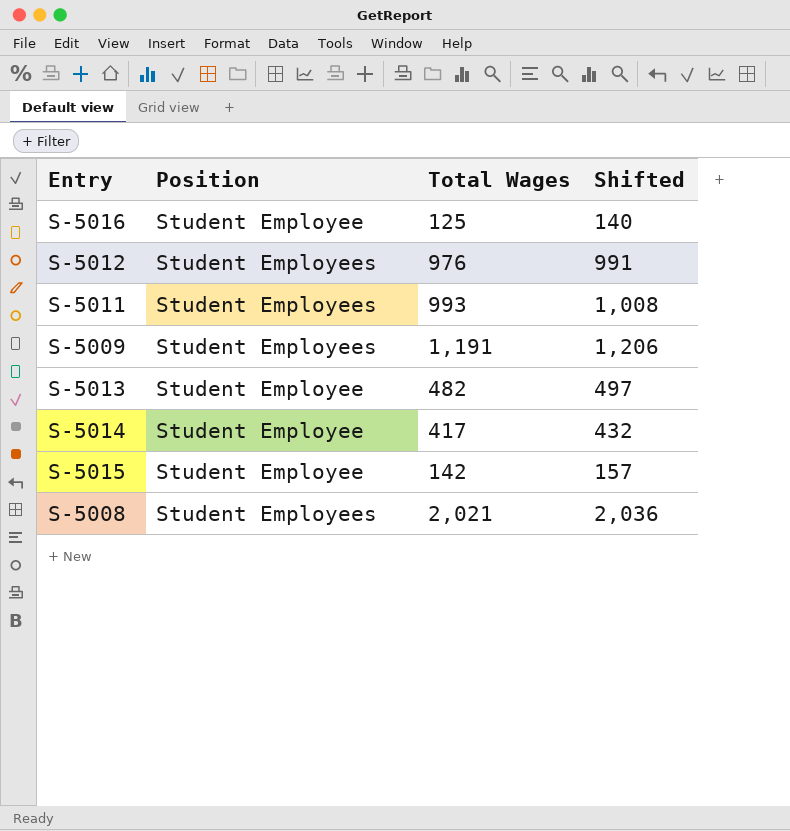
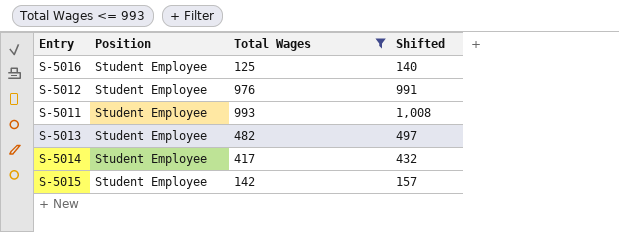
filter: none -> Total Wages <= 993
S-5012 | Position: Student Employees -> Student Employee
S-5011 | Position: Student Employees -> Student Employee

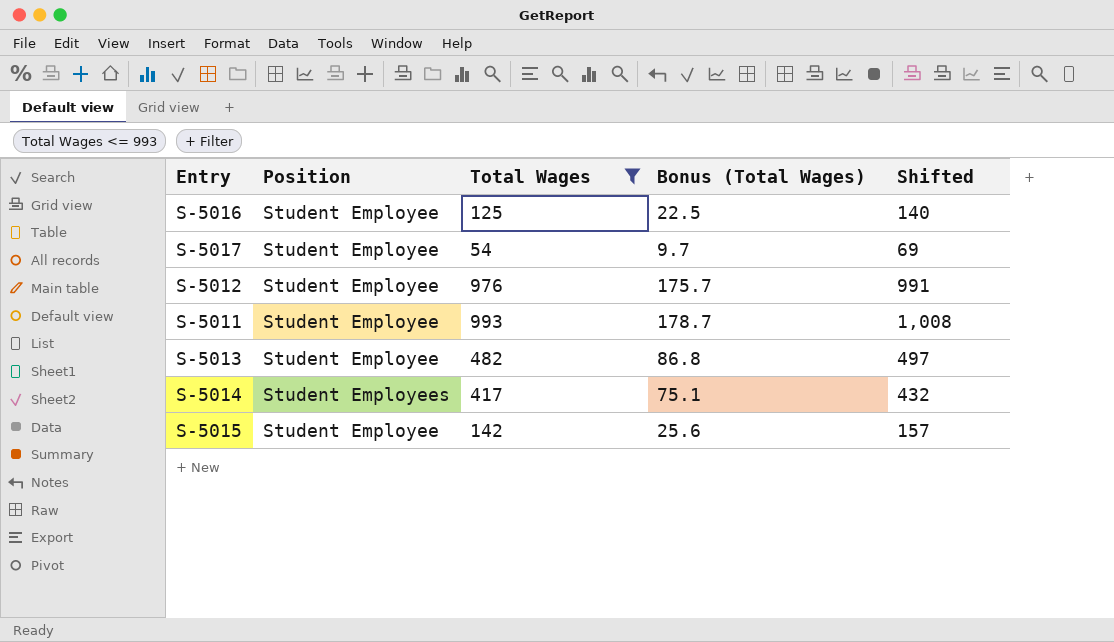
column Bonus (Total Wages) | formula: none -> [Total Wages] * 0.18
row S-5017: none -> Student Employee | 54 | 9.7 | 69
S-5014 | Position: Student Employee -> Student Employees

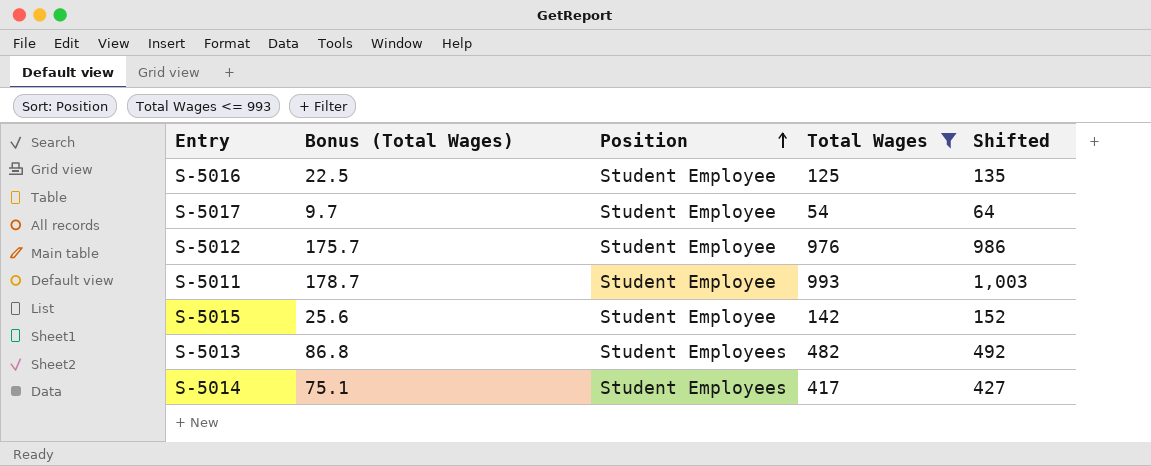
row order: none -> Position ascending
column Bonus (Total Wages) | position: 4 -> 2
column Shifted | formula: [Total Wages] + 15 -> [Total Wages] + 10
S-5013 | Position: Student Employee -> Student Employees

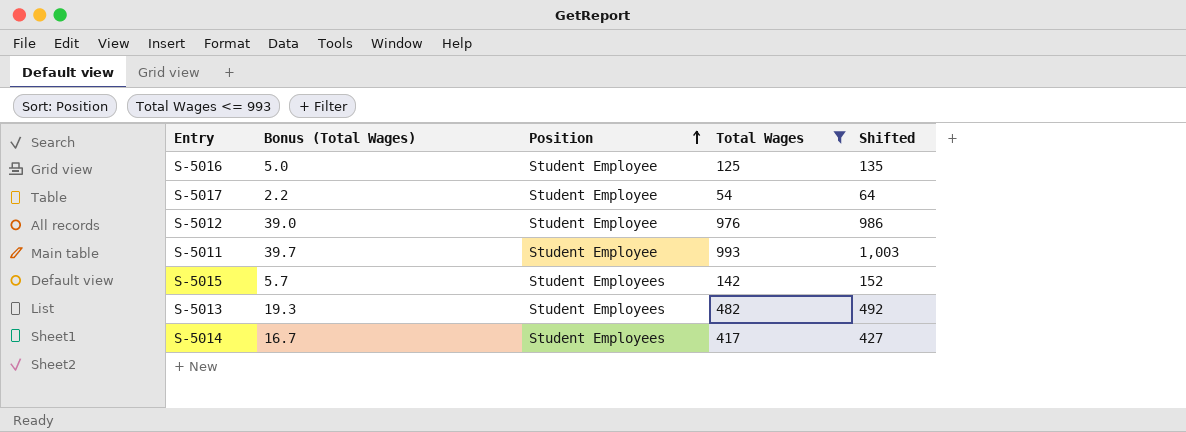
column Bonus (Total Wages) | formula: [Total Wages] * 0.18 -> [Total Wages] * 0.04
S-5015 | Position: Student Employee -> Student Employees

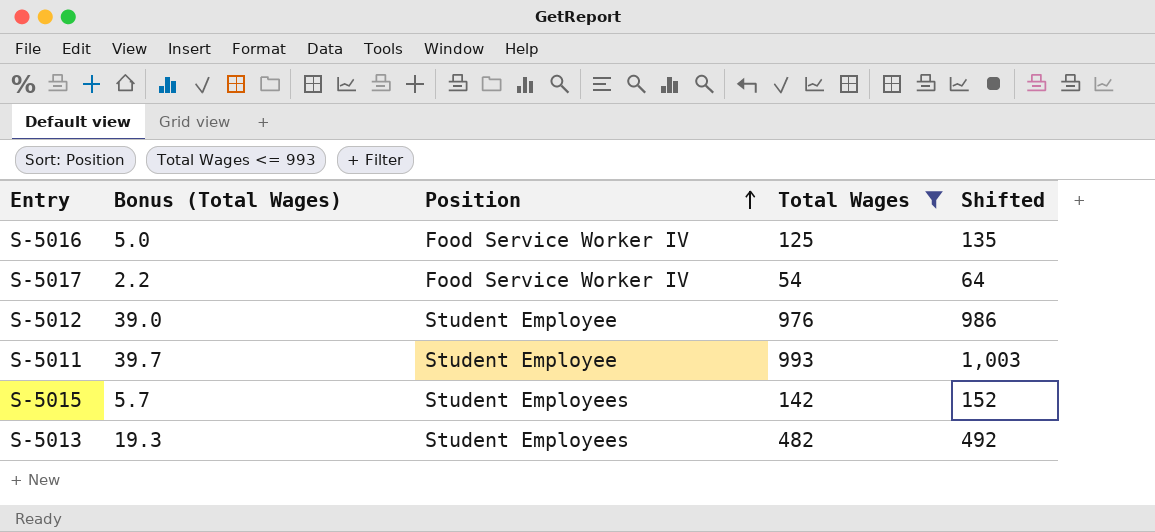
row S-5014: 16.7 | Student Employees | 417 | 427 -> none
S-5016 | Position: Student Employee -> Food Service Worker IV
S-5017 | Position: Student Employee -> Food Service Worker IV

